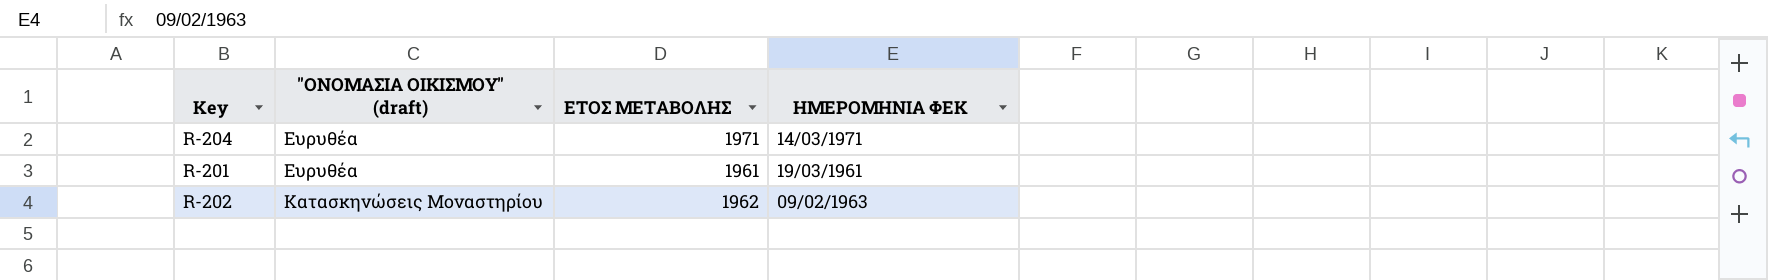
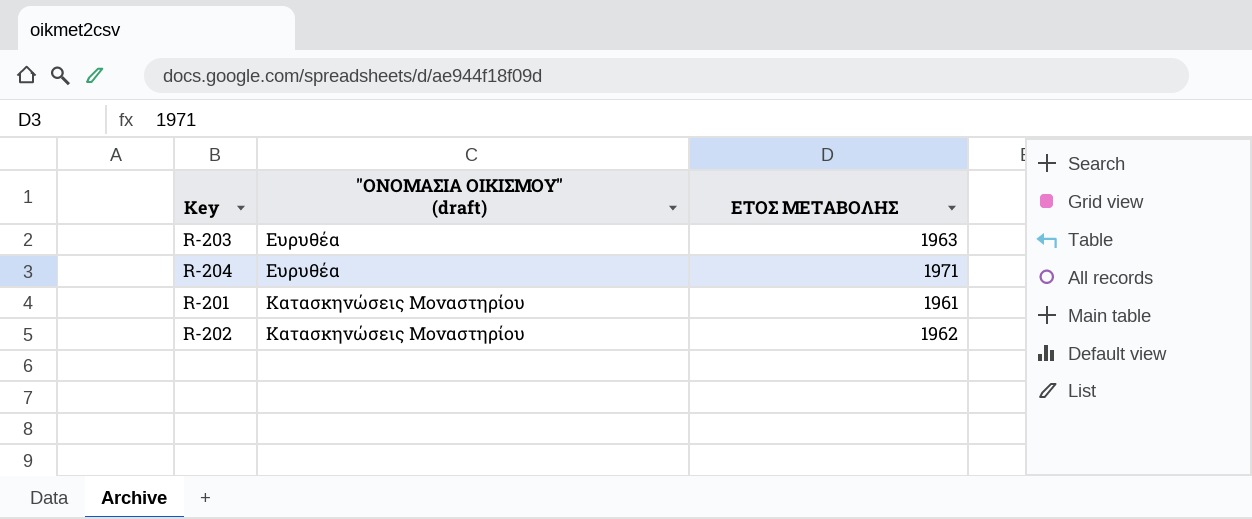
column ΗΜΕΡΟΜΗΝΙΑ ΦΕΚ | position: 4 -> none
row R-203: none -> Ευρυθέα | 1963
R-201 | "ΟΝΟΜΑΣΙΑ ΟΙΚΙΣΜΟΥ" (draft): Ευρυθέα -> Κατασκηνώσεις Μοναστηρίου

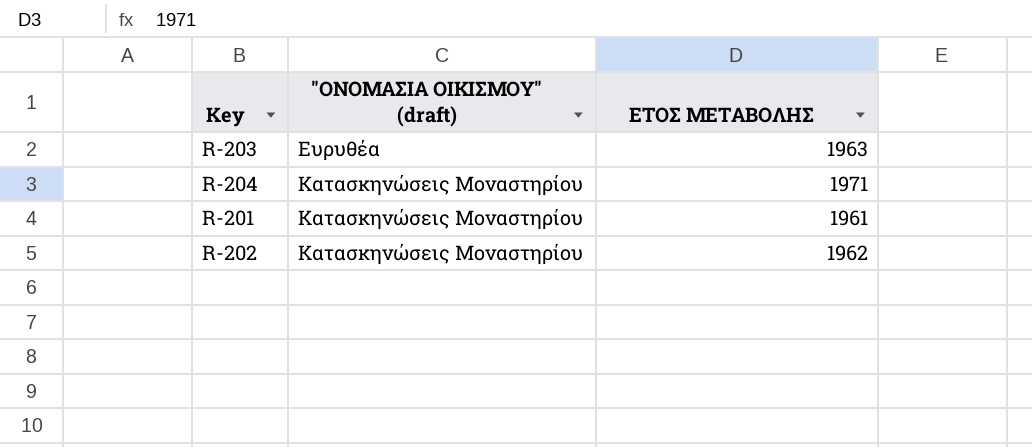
R-204 | "ΟΝΟΜΑΣΙΑ ΟΙΚΙΣΜΟΥ" (draft): Ευρυθέα -> Κατασκηνώσεις Μοναστηρίου

